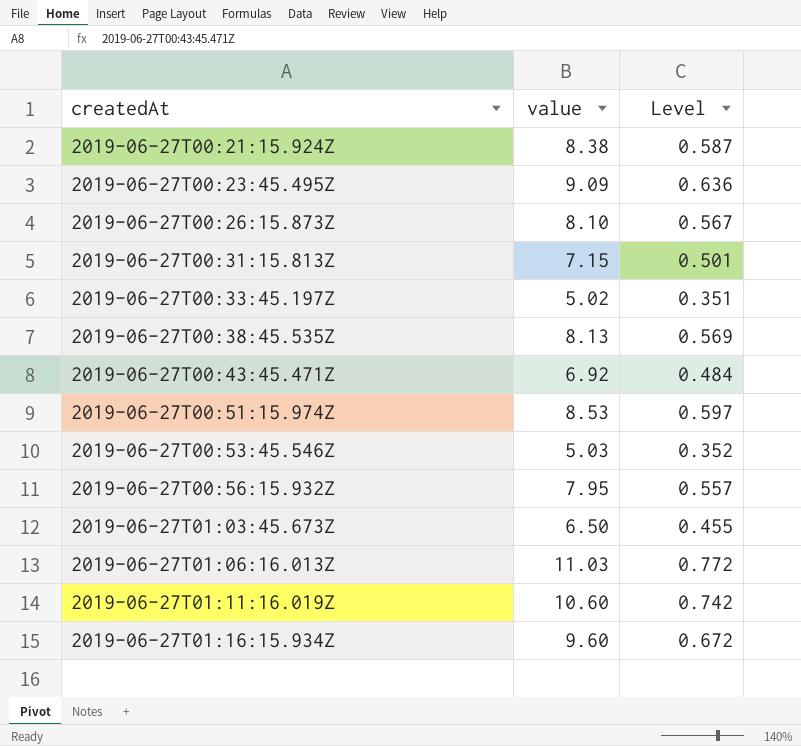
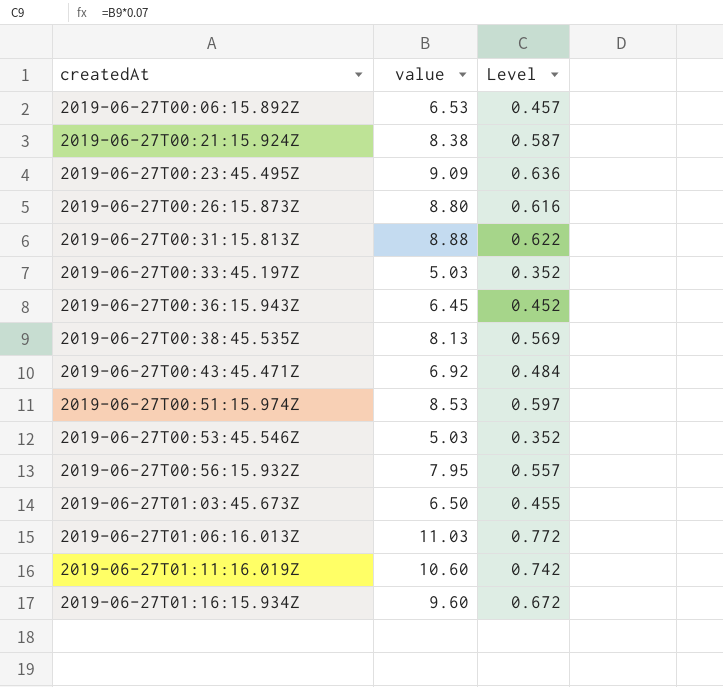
row 2019-06-27T00:06:15.892Z: none -> 6.53 | 0.457
2019-06-27T00:26:15.873Z | value: 8.10 -> 8.80
2019-06-27T00:26:15.873Z | Level: 0.567 -> 0.616
2019-06-27T00:31:15.813Z | value: 7.15 -> 8.88
2019-06-27T00:31:15.813Z | Level: 0.501 -> 0.622
2019-06-27T00:33:45.197Z | value: 5.02 -> 5.03
2019-06-27T00:33:45.197Z | Level: 0.351 -> 0.352
row 2019-06-27T00:36:15.943Z: none -> 6.45 | 0.452

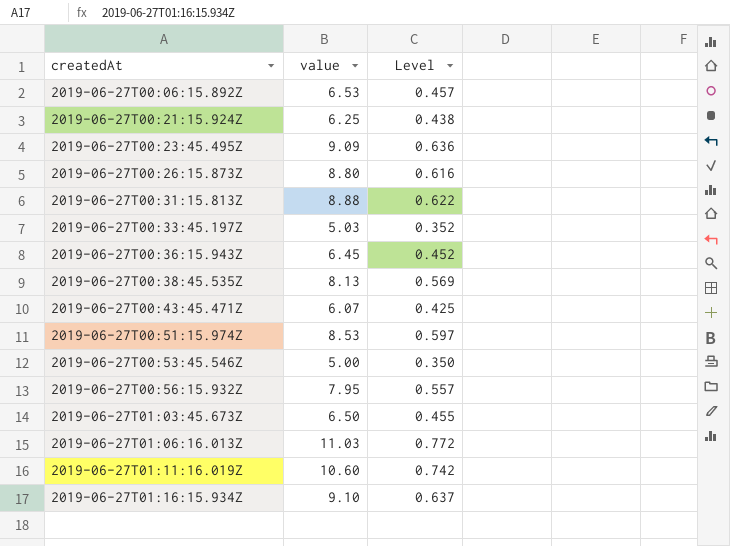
2019-06-27T00:21:15.924Z | value: 8.38 -> 6.25
2019-06-27T00:21:15.924Z | Level: 0.587 -> 0.438
2019-06-27T00:43:45.471Z | value: 6.92 -> 6.07
2019-06-27T00:43:45.471Z | Level: 0.484 -> 0.425
2019-06-27T00:53:45.546Z | value: 5.03 -> 5.00
2019-06-27T00:53:45.546Z | Level: 0.352 -> 0.350
2019-06-27T01:16:15.934Z | value: 9.60 -> 9.10
2019-06-27T01:16:15.934Z | Level: 0.672 -> 0.637

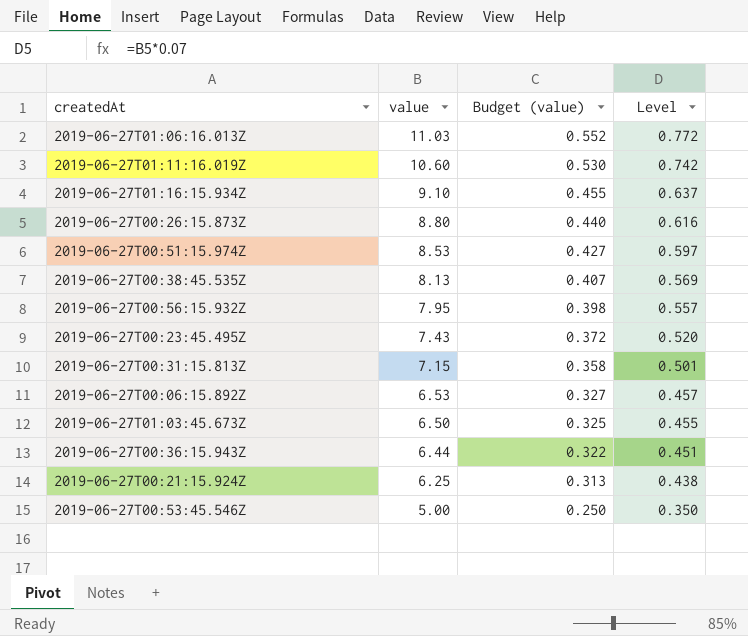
row order: createdAt ascending -> value descending
column Budget (value) | formula: none -> [value] * 0.05
row 2019-06-27T00:33:45.197Z: 5.03 | 0.352 -> none
row 2019-06-27T00:43:45.471Z: 6.07 | 0.425 -> none
2019-06-27T00:23:45.495Z | value: 9.09 -> 7.43
2019-06-27T00:23:45.495Z | Level: 0.636 -> 0.520
2019-06-27T00:31:15.813Z | value: 8.88 -> 7.15
2019-06-27T00:31:15.813Z | Level: 0.622 -> 0.501
2019-06-27T00:36:15.943Z | value: 6.45 -> 6.44
2019-06-27T00:36:15.943Z | Level: 0.452 -> 0.451

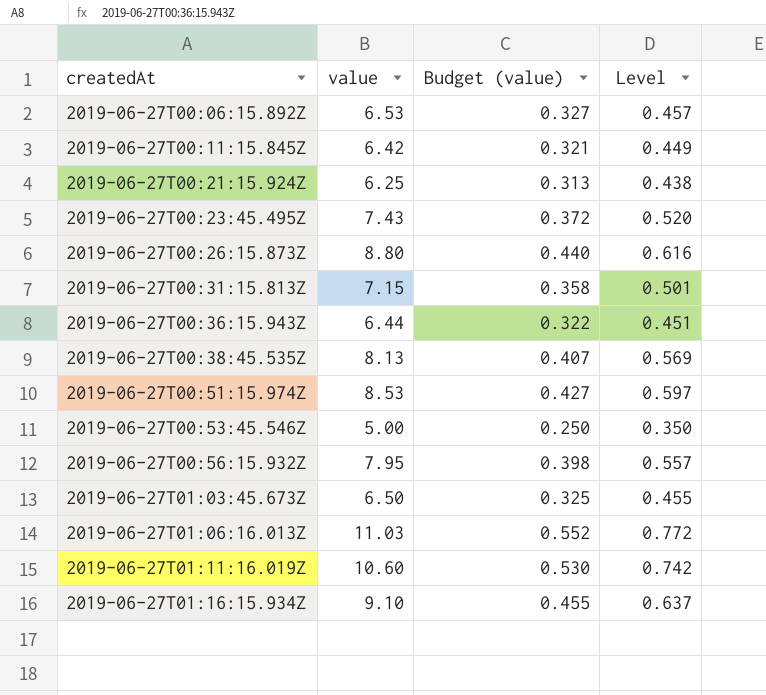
row order: value descending -> createdAt ascending
row 2019-06-27T00:11:15.845Z: none -> 6.42 | 0.321 | 0.449

